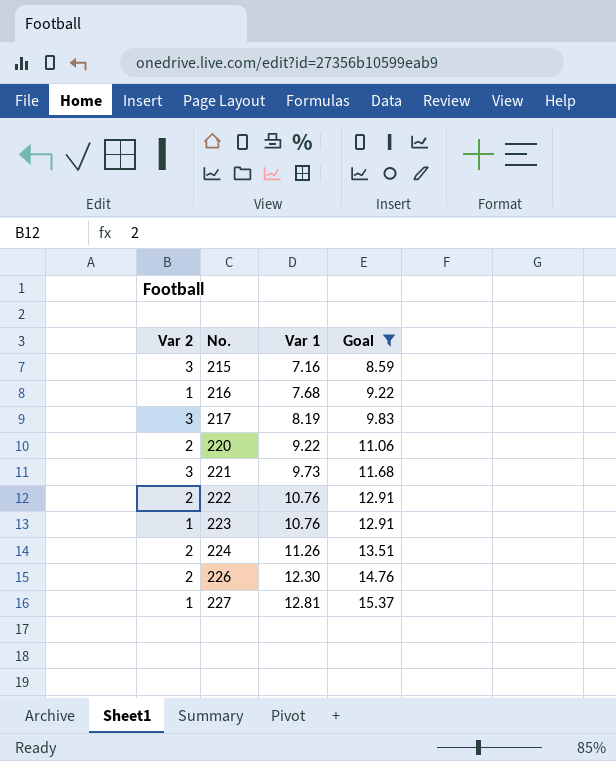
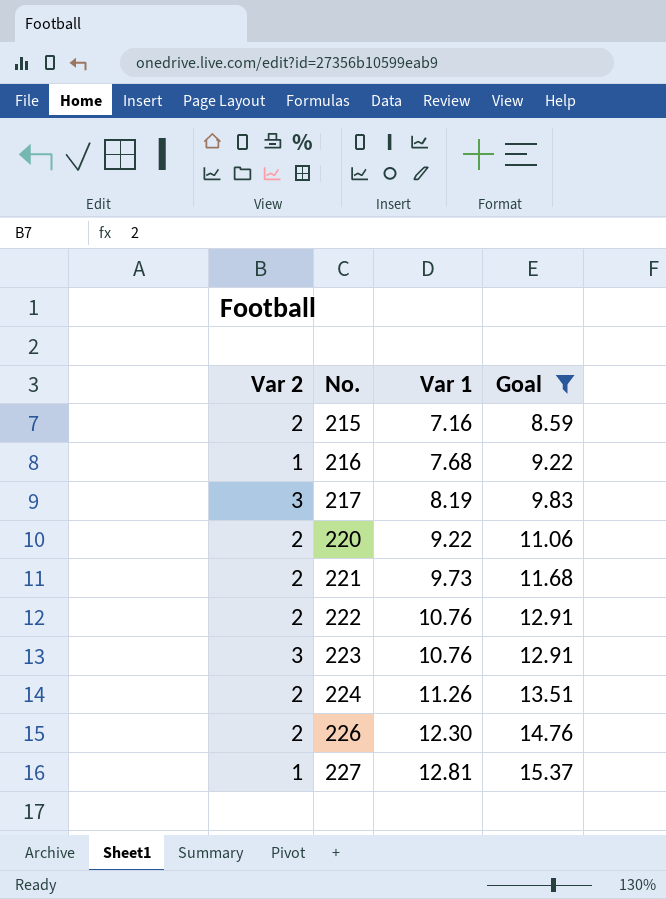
215 | Var 2: 3 -> 2
221 | Var 2: 3 -> 2
223 | Var 2: 1 -> 3

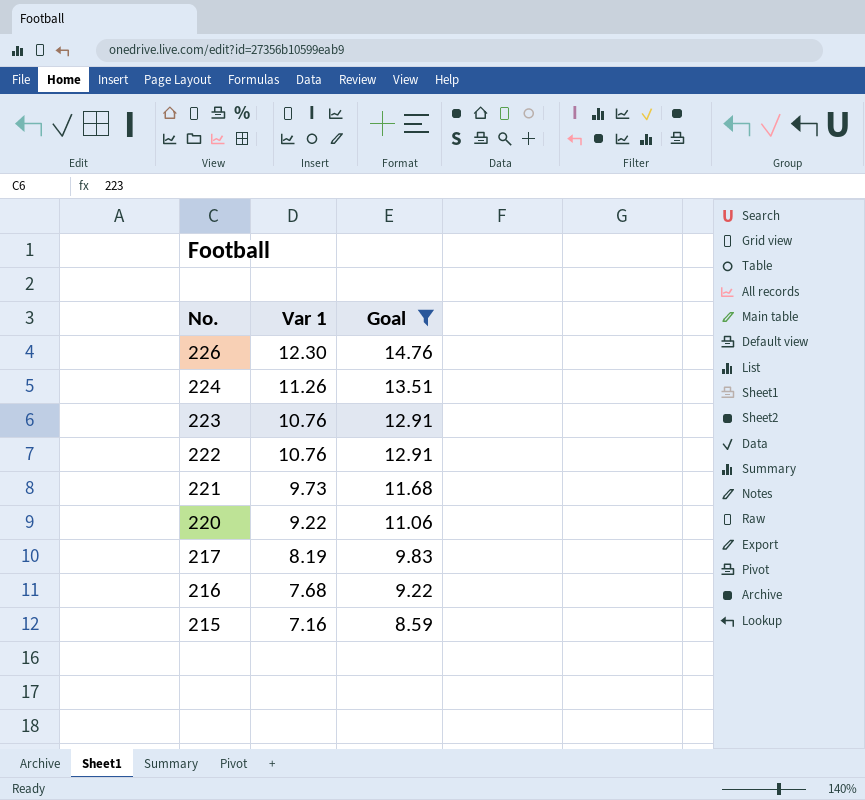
row order: No. ascending -> No. descending
column Var 2 | position: 1 -> none
row 227: 1 | 12.81 | 15.37 -> none

